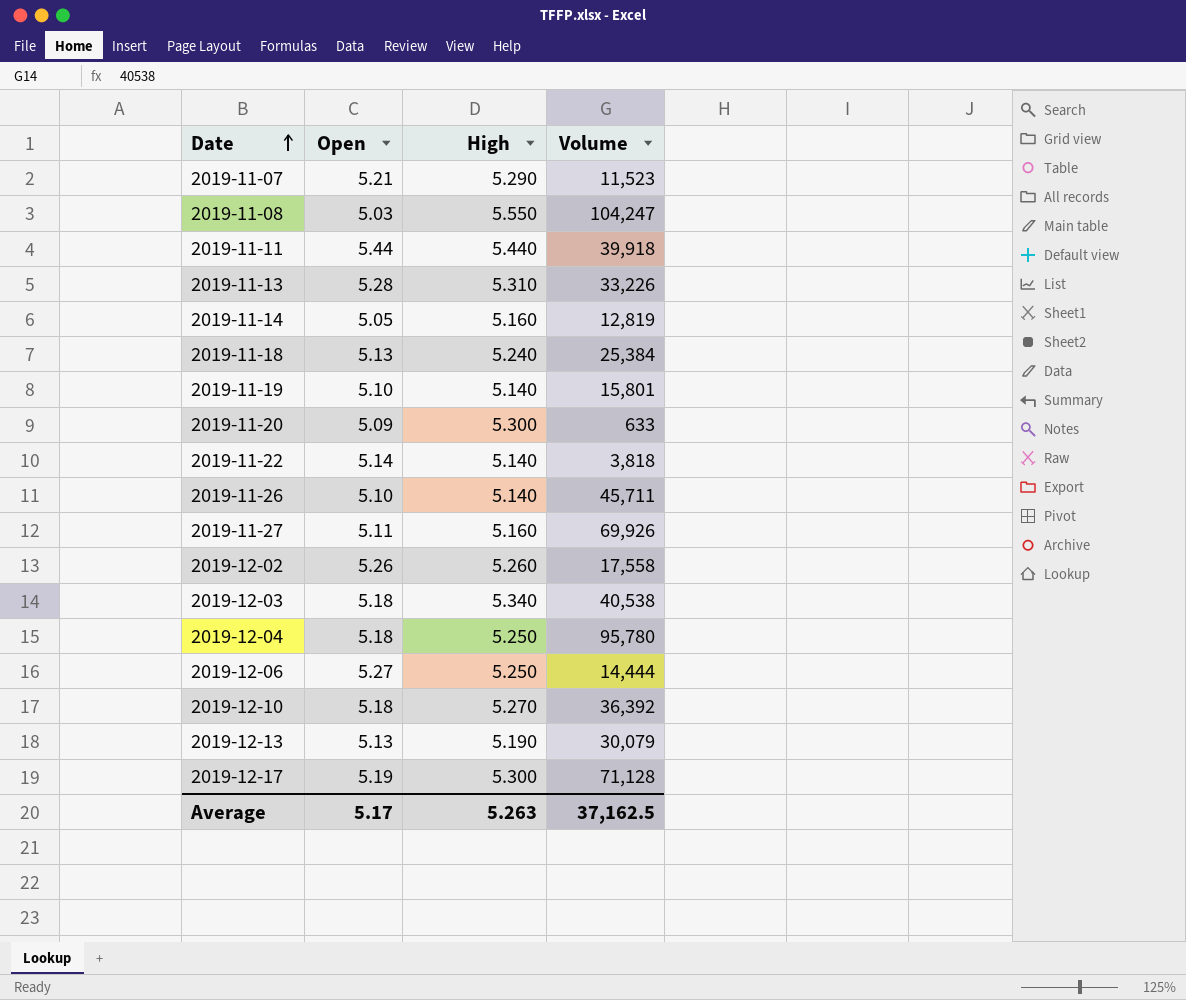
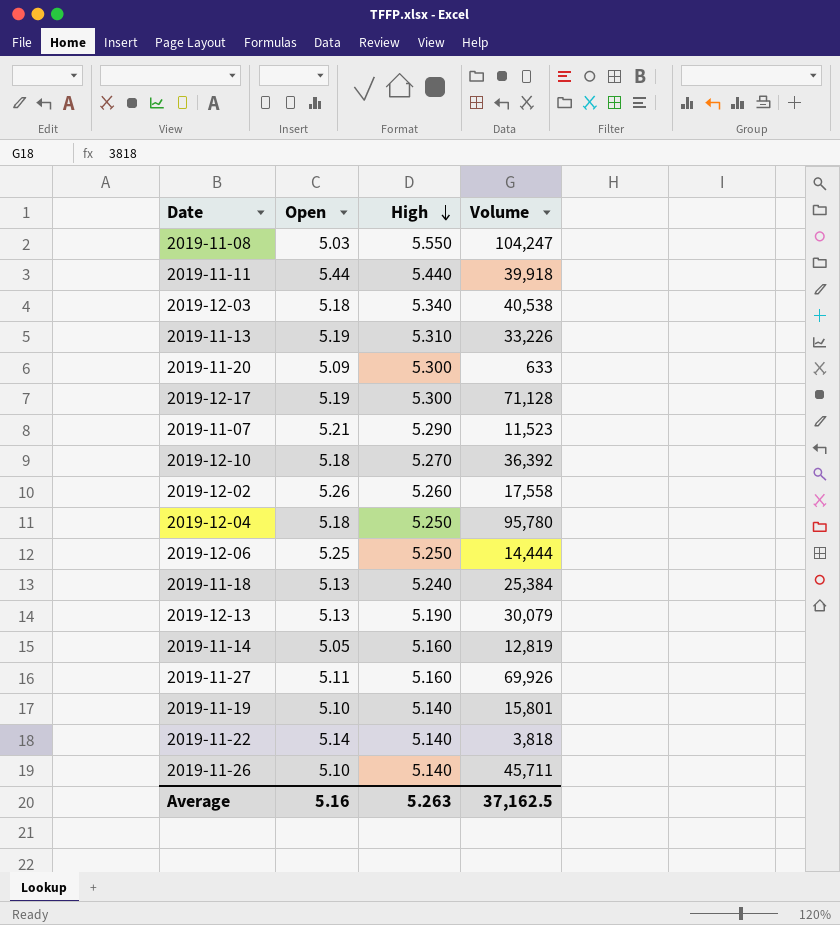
row order: Date ascending -> High descending
2019-11-13 | Open: 5.28 -> 5.19
2019-12-06 | Open: 5.27 -> 5.25
Average | Open: 5.17 -> 5.16

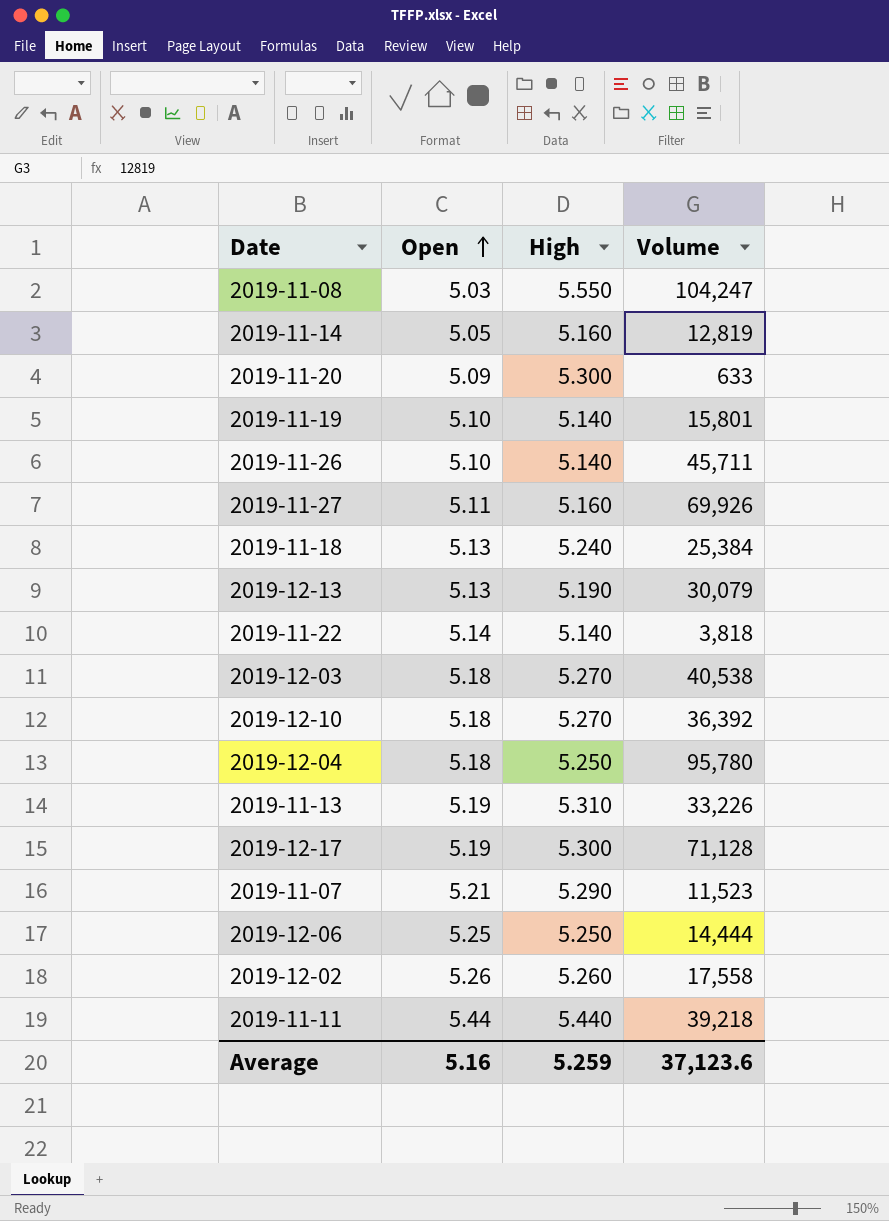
row order: High descending -> Open ascending
2019-12-03 | High: 5.340 -> 5.270
2019-11-11 | Volume: 39,918 -> 39,218
Average | High: 5.263 -> 5.259
Average | Volume: 37,162.5 -> 37,123.6

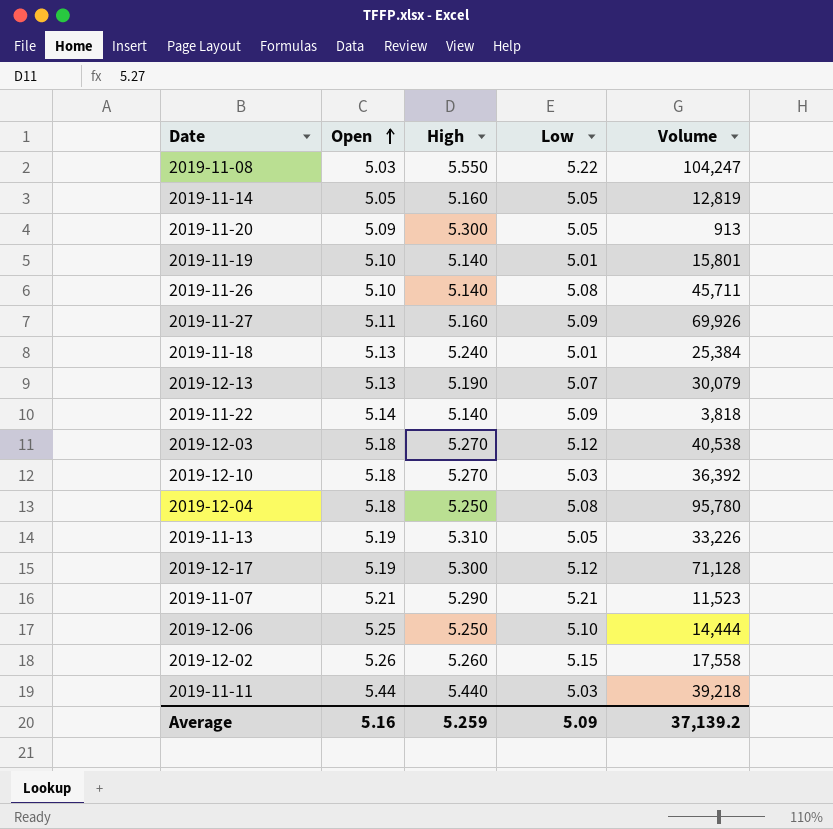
column Low | position: none -> 4
2019-11-20 | Volume: 633 -> 913
Average | Volume: 37,123.6 -> 37,139.2

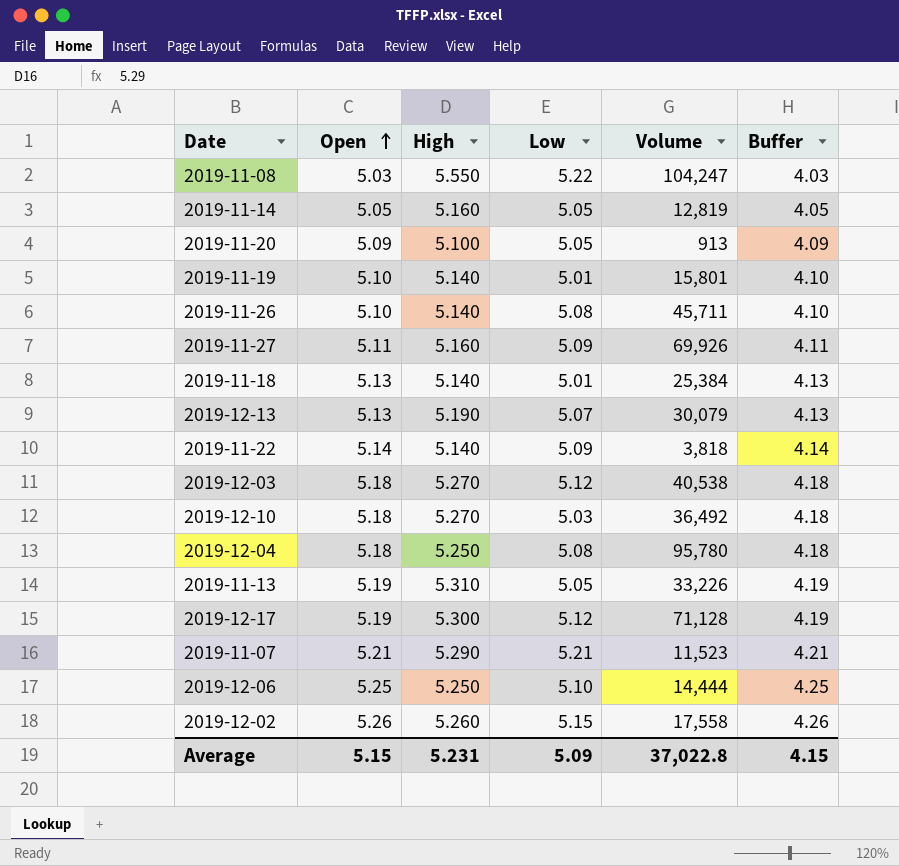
column Buffer | formula: none -> [Open] - 1
row 2019-11-11: 5.44 | 5.440 | 5.03 | 39,218 -> none
2019-11-20 | High: 5.300 -> 5.100
2019-11-18 | High: 5.240 -> 5.140
2019-12-10 | Volume: 36,392 -> 36,492
Average | Open: 5.16 -> 5.15
Average | High: 5.259 -> 5.231
Average | Volume: 37,139.2 -> 37,022.8

